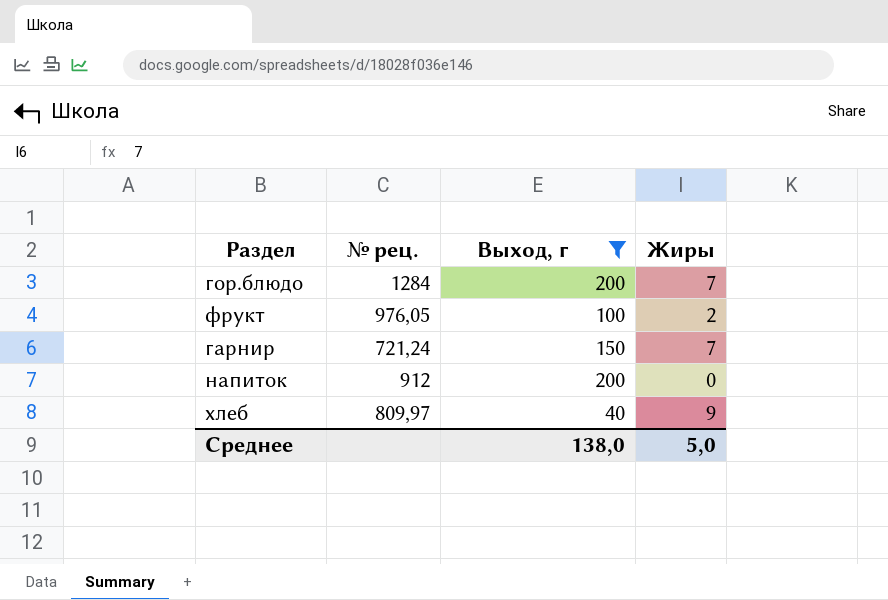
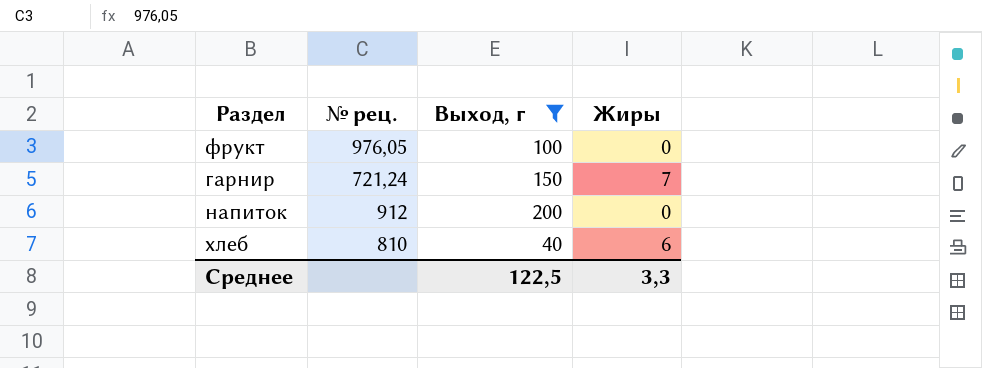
row гор.блюдо: 1284 | 200 | 7 -> none
фрукт | Жиры: 2 -> 0
хлеб | № рец.: 809,97 -> 810
хлеб | Жиры: 9 -> 6
Среднее | Выход, г: 138,0 -> 122,5
Среднее | Жиры: 5,0 -> 3,3

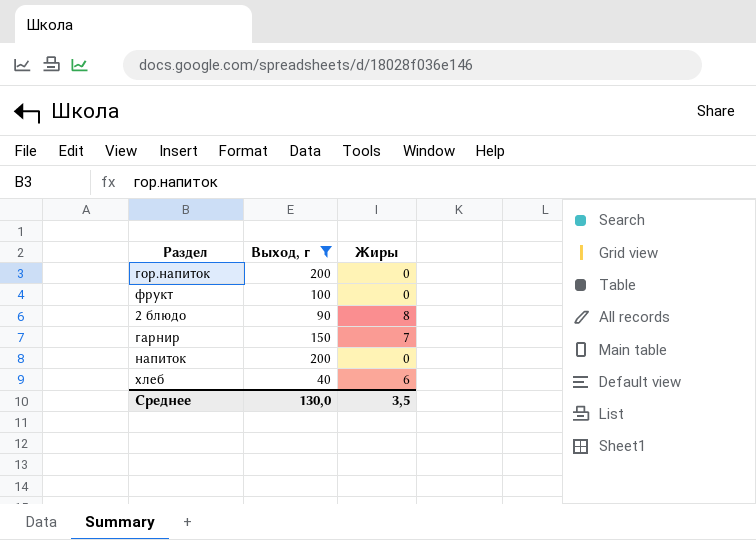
column № рец. | position: 2 -> none
row гор.напиток: none -> 200 | 0
row 2 блюдо: none -> 90 | 8
Среднее | Выход, г: 122,5 -> 130,0
Среднее | Жиры: 3,3 -> 3,5

